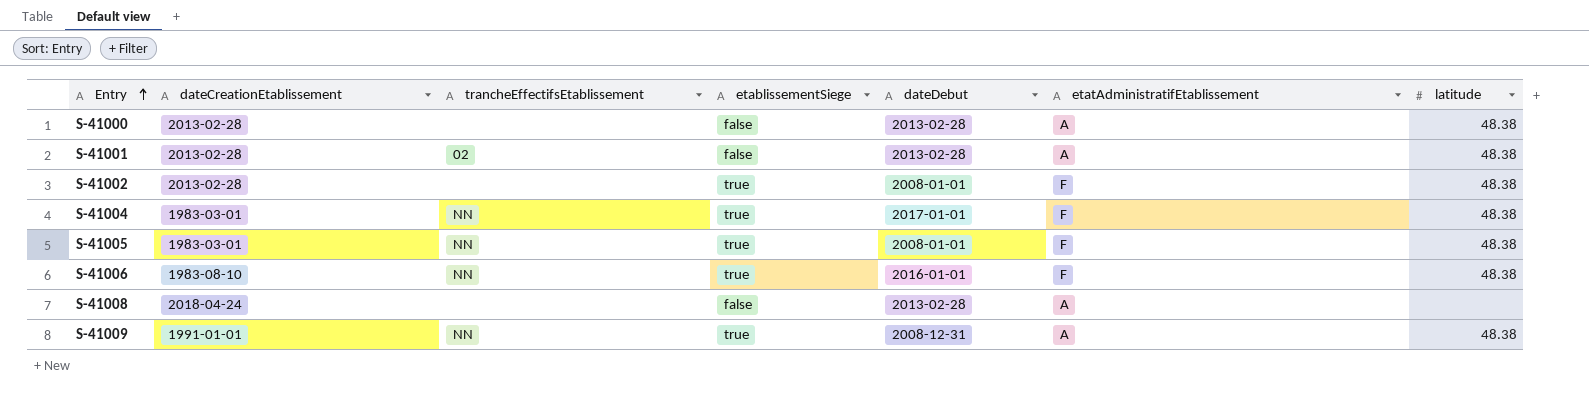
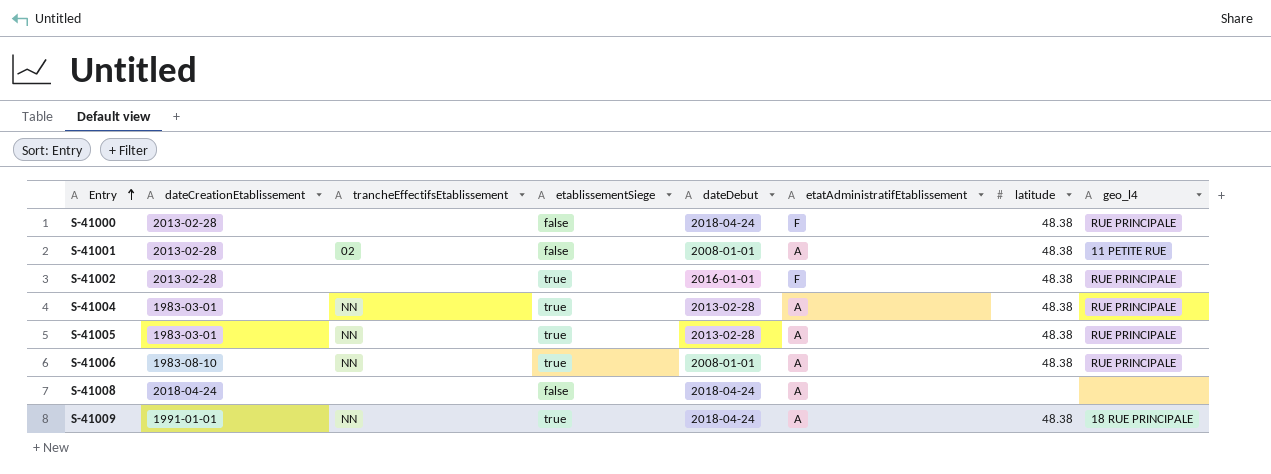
column geo_l4 | position: none -> 8
S-41000 | dateDebut: 2013-02-28 -> 2018-04-24
S-41000 | etatAdministratifEtablissement: A -> F
S-41001 | dateDebut: 2013-02-28 -> 2008-01-01
S-41002 | dateDebut: 2008-01-01 -> 2016-01-01
S-41004 | dateDebut: 2017-01-01 -> 2013-02-28
S-41004 | etatAdministratifEtablissement: F -> A
S-41005 | dateDebut: 2008-01-01 -> 2013-02-28
S-41005 | etatAdministratifEtablissement: F -> A
S-41006 | dateDebut: 2016-01-01 -> 2008-01-01
S-41006 | etatAdministratifEtablissement: F -> A
S-41008 | dateDebut: 2013-02-28 -> 2018-04-24
S-41009 | dateDebut: 2008-12-31 -> 2018-04-24

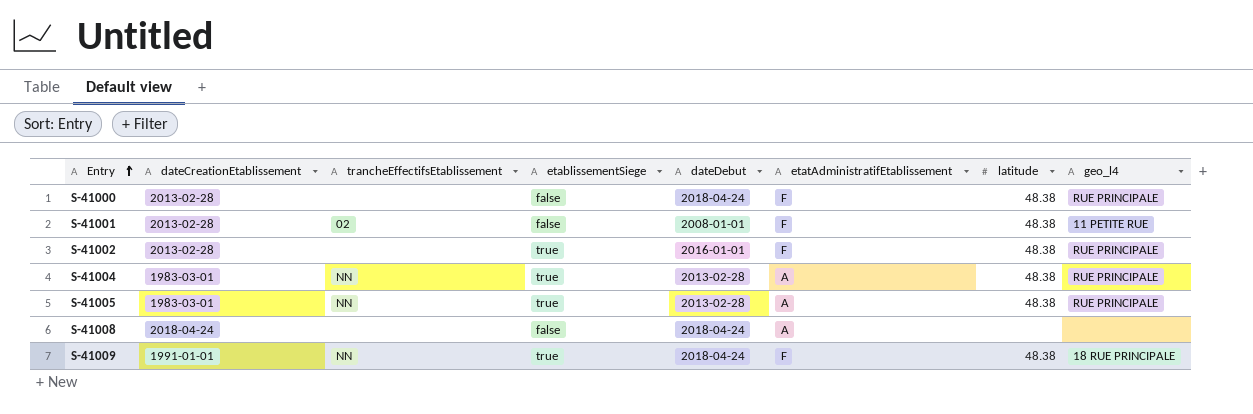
row S-41006: 1983-08-10 | NN | true | 2008-01-01 | A | 48.38 | RUE PRINCIPALE -> none
S-41001 | etatAdministratifEtablissement: A -> F
S-41009 | etatAdministratifEtablissement: A -> F

